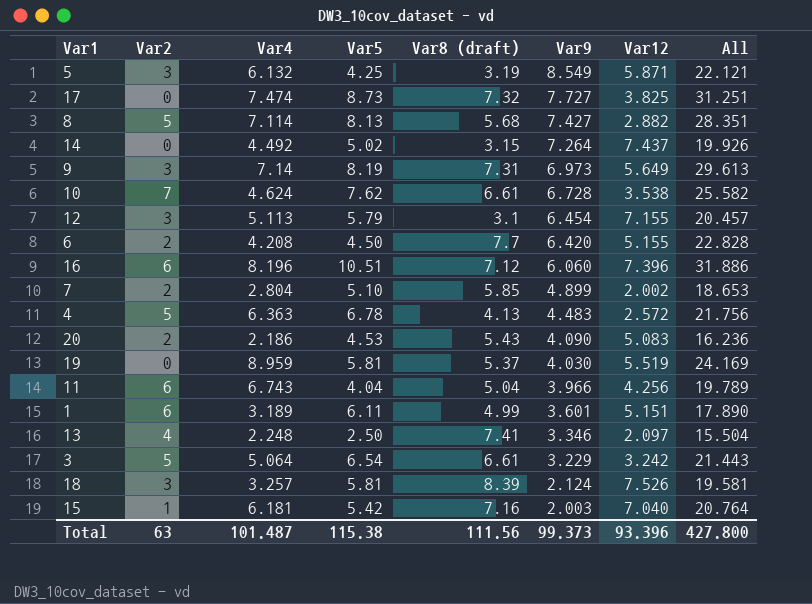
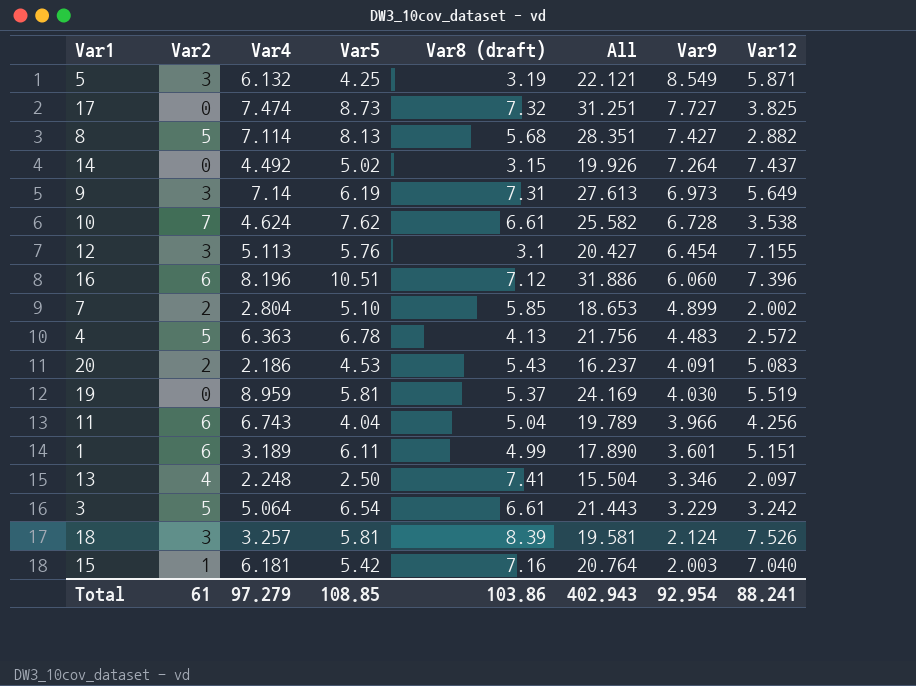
column All | position: 8 -> 6
row 6: 2 | 4.208 | 4.50 | 7.7 | 6.420 | 5.155 | 22.828 -> none
9 | Var5: 8.19 -> 6.19
9 | All: 29.613 -> 27.613
12 | Var5: 5.79 -> 5.76
12 | All: 20.457 -> 20.427
20 | All: 16.236 -> 16.237
20 | Var9: 4.090 -> 4.091
Total | Var2: 63 -> 61
Total | Var4: 101.487 -> 97.279
Total | Var5: 115.38 -> 108.85
Total | Var8 (draft): 111.56 -> 103.86
Total | All: 427.800 -> 402.943
Total | Var9: 99.373 -> 92.954
Total | Var12: 93.396 -> 88.241

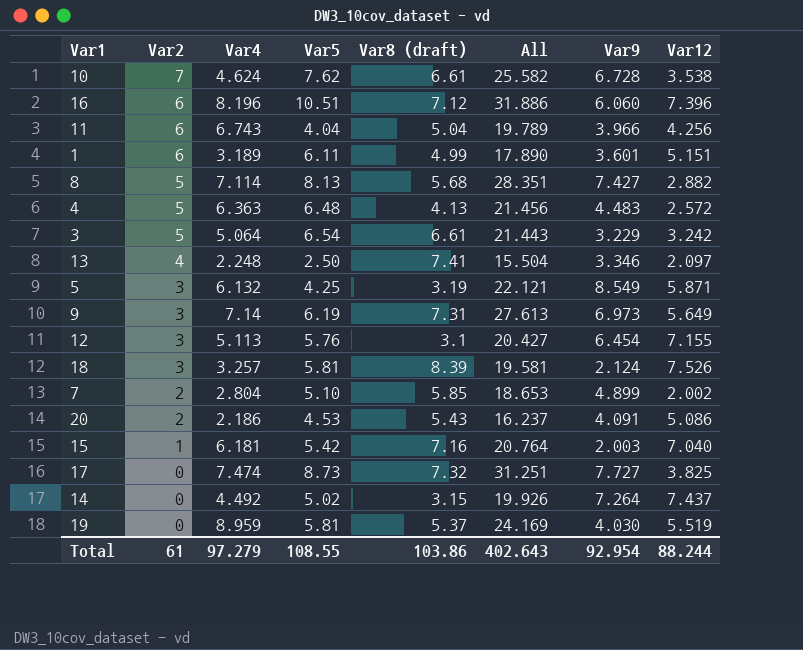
row order: Var9 descending -> Var2 descending
4 | Var5: 6.78 -> 6.48
4 | All: 21.756 -> 21.456
20 | Var12: 5.083 -> 5.086
Total | Var5: 108.85 -> 108.55
Total | All: 402.943 -> 402.643
Total | Var12: 88.241 -> 88.244

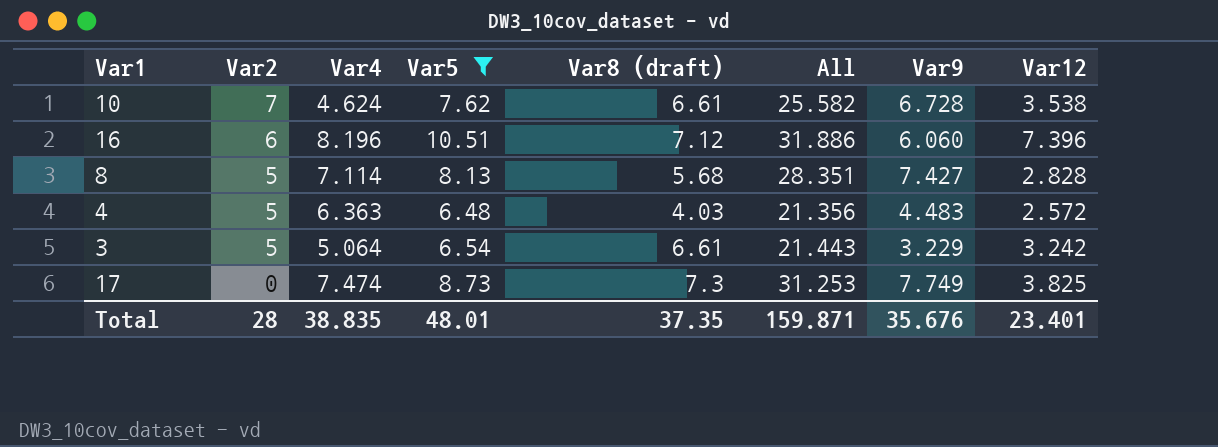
filter: none -> Var5 >= 6.48
8 | Var12: 2.882 -> 2.828
4 | Var8 (draft): 4.13 -> 4.03
4 | All: 21.456 -> 21.356
17 | Var8 (draft): 7.32 -> 7.3
17 | All: 31.251 -> 31.253
17 | Var9: 7.727 -> 7.749
Total | Var2: 61 -> 28
Total | Var4: 97.279 -> 38.835
Total | Var5: 108.55 -> 48.01
Total | Var8 (draft): 103.86 -> 37.35
Total | All: 402.643 -> 159.871
Total | Var9: 92.954 -> 35.676
Total | Var12: 88.244 -> 23.401

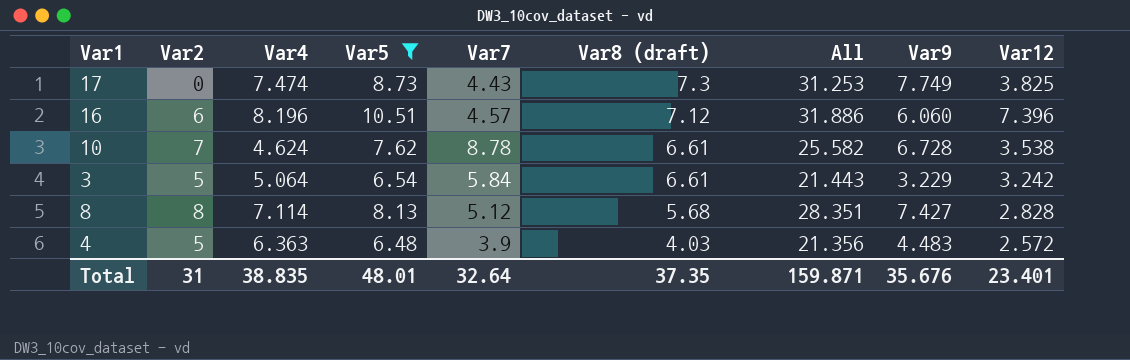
row order: Var2 descending -> Var8 (draft) descending
column Var7 | position: none -> 5
8 | Var2: 5 -> 8
Total | Var2: 28 -> 31

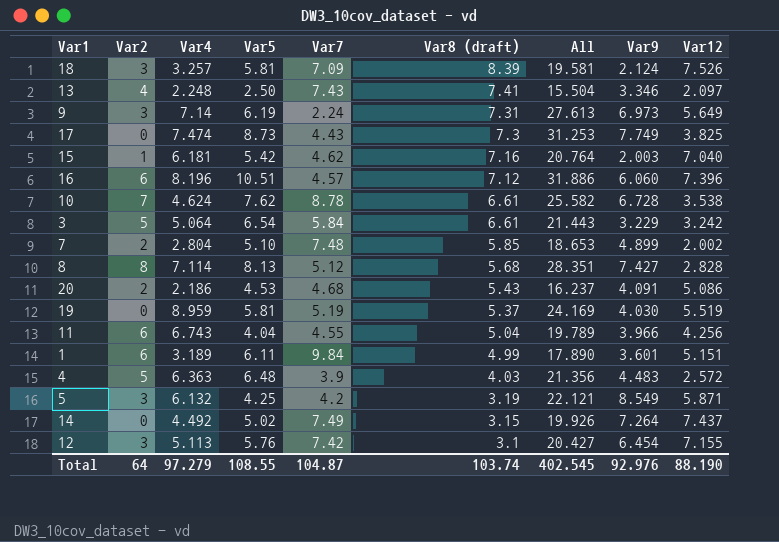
filter: Var5 >= 6.48 -> none
Total | Var2: 31 -> 64
Total | Var4: 38.835 -> 97.279
Total | Var5: 48.01 -> 108.55
Total | Var7: 32.64 -> 104.87
Total | Var8 (draft): 37.35 -> 103.74
Total | All: 159.871 -> 402.545
Total | Var9: 35.676 -> 92.976
Total | Var12: 23.401 -> 88.190

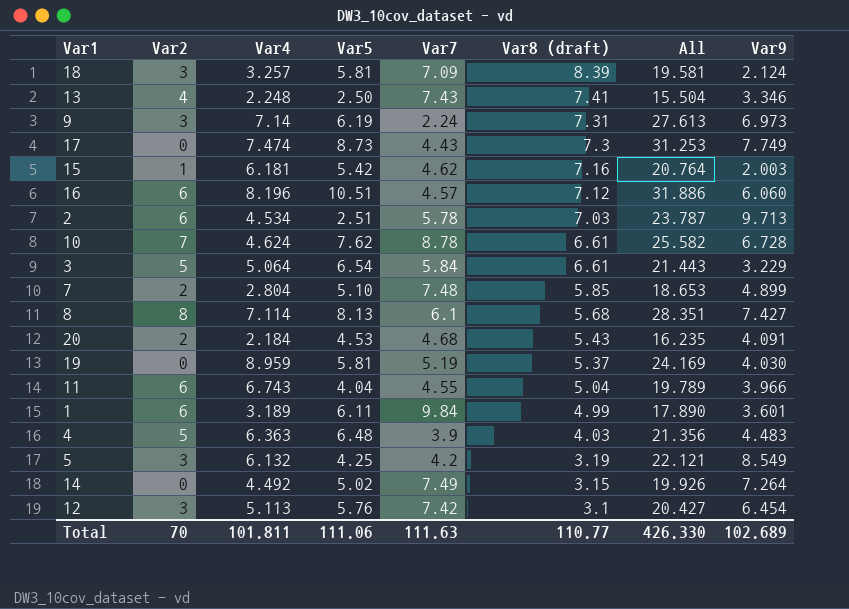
column Var12 | position: 9 -> none
row 2: none -> 6 | 4.534 | 2.51 | 5.78 | 7.03 | 23.787 | 9.713
8 | Var7: 5.12 -> 6.1
20 | Var4: 2.186 -> 2.184
20 | All: 16.237 -> 16.235
Total | Var2: 64 -> 70
Total | Var4: 97.279 -> 101.811
Total | Var5: 108.55 -> 111.06
Total | Var7: 104.87 -> 111.63
Total | Var8 (draft): 103.74 -> 110.77
Total | All: 402.545 -> 426.330
Total | Var9: 92.976 -> 102.689

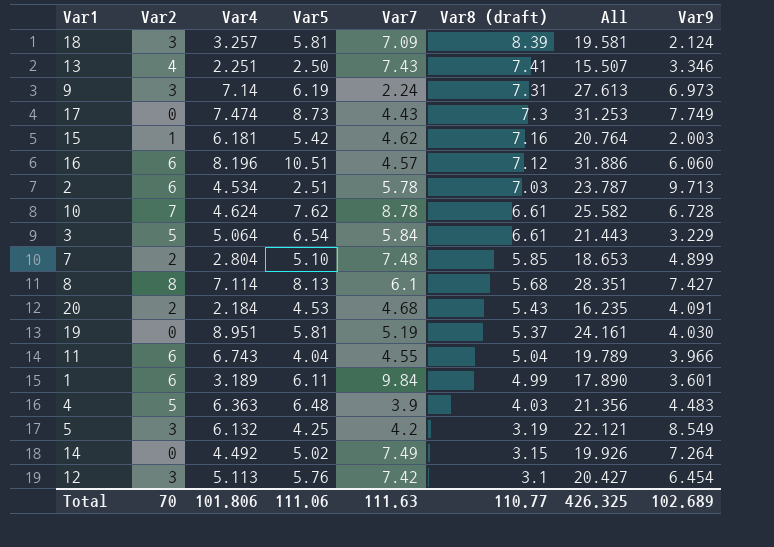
13 | Var4: 2.248 -> 2.251
13 | All: 15.504 -> 15.507
19 | Var4: 8.959 -> 8.951
19 | All: 24.169 -> 24.161
Total | Var4: 101.811 -> 101.806
Total | All: 426.330 -> 426.325

